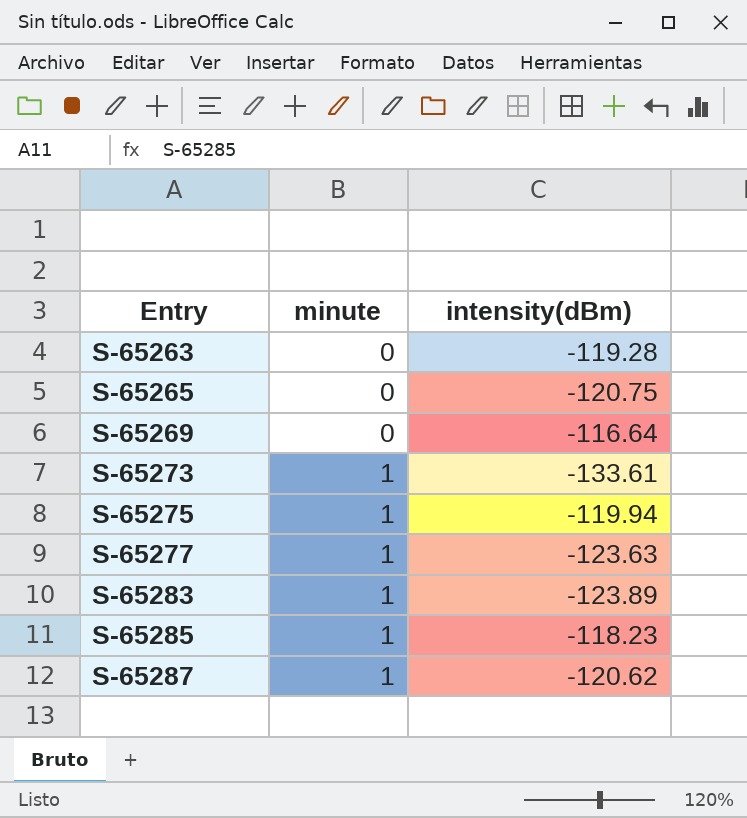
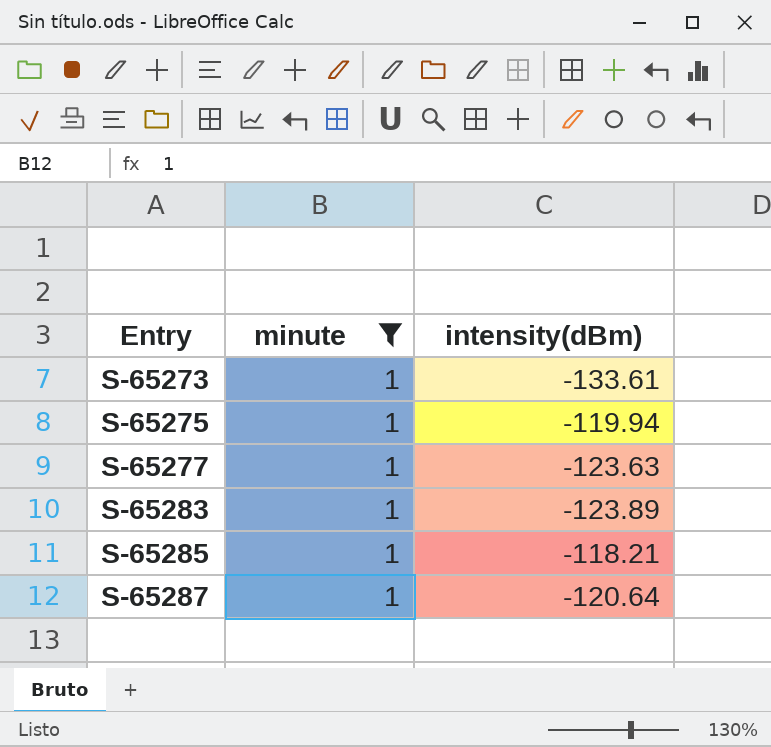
filter: none -> minute = 1
S-65285 | intensity(dBm): -118.23 -> -118.21
S-65287 | intensity(dBm): -120.62 -> -120.64

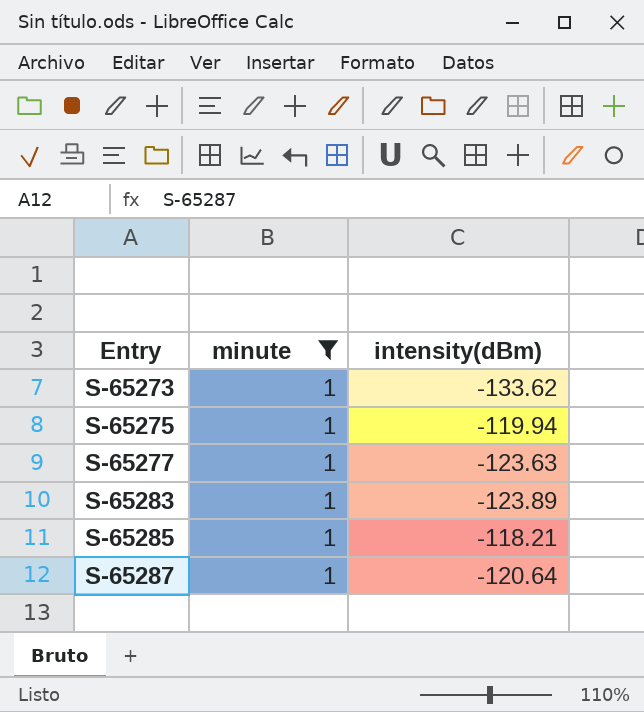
S-65273 | intensity(dBm): -133.61 -> -133.62

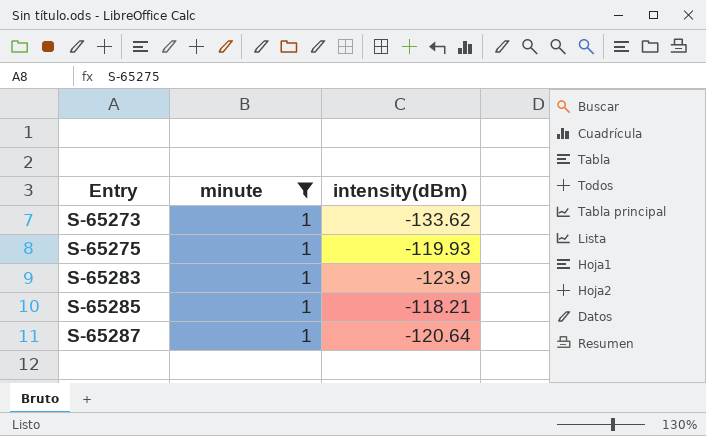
row S-65277: 1 | -123.63 -> none
S-65275 | intensity(dBm): -119.94 -> -119.93
S-65283 | intensity(dBm): -123.89 -> -123.9

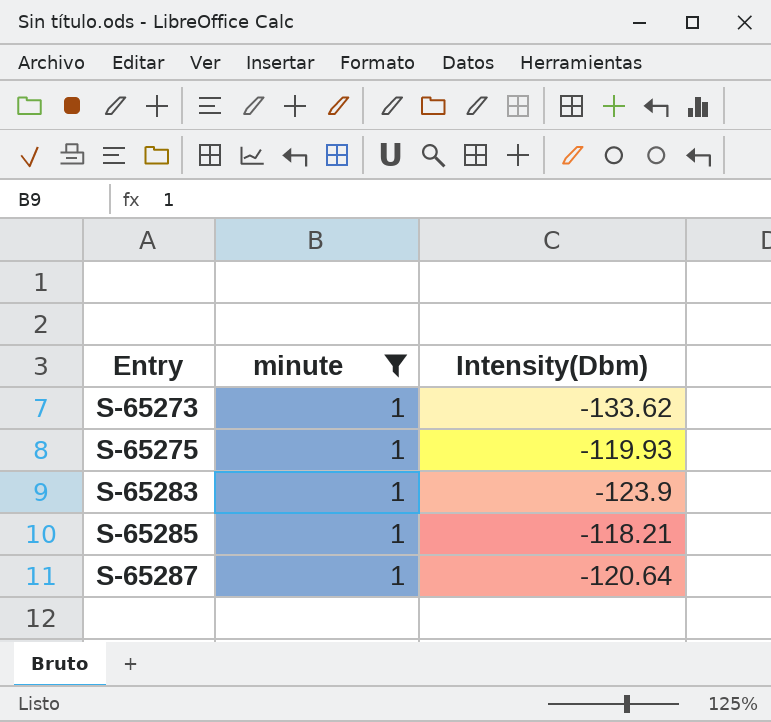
column name: intensity(dBm) -> Intensity(Dbm)

